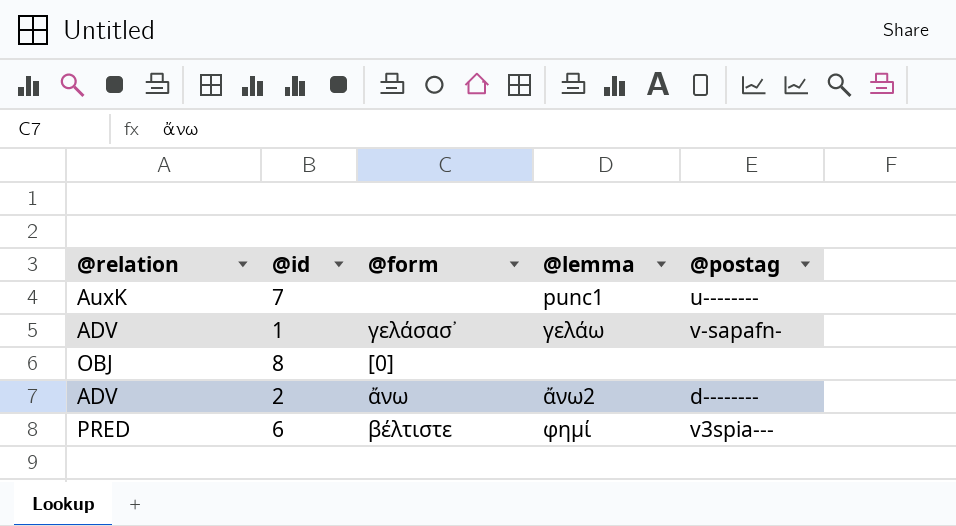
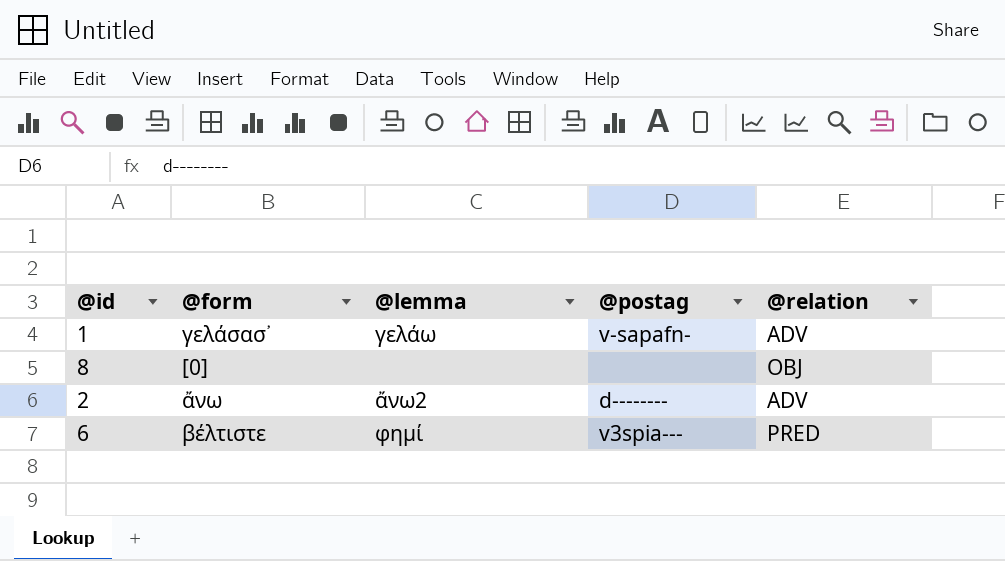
column @relation | position: 1 -> 5
row 7: AuxK | none | punc1 | u-------- -> none

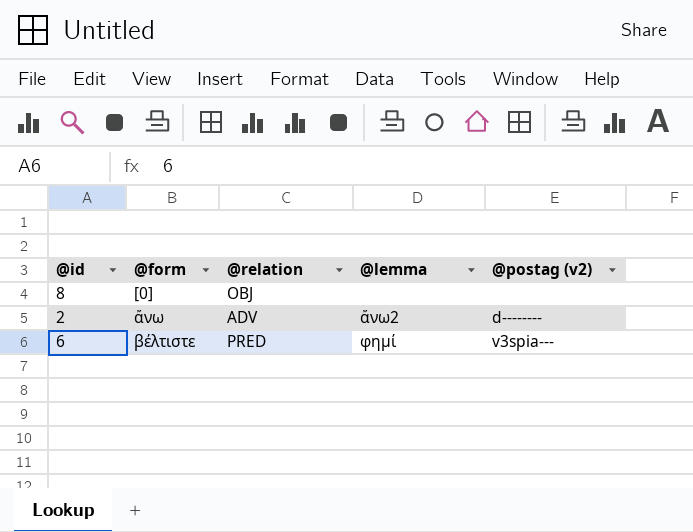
column @relation | position: 5 -> 3
column name: @postag -> @postag (v2)
row 1: γελάσασ᾽ | γελάω | v-sapafn- | ADV -> none

